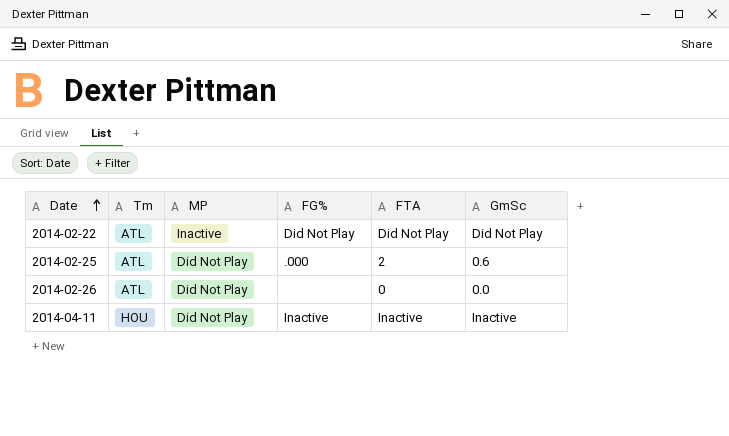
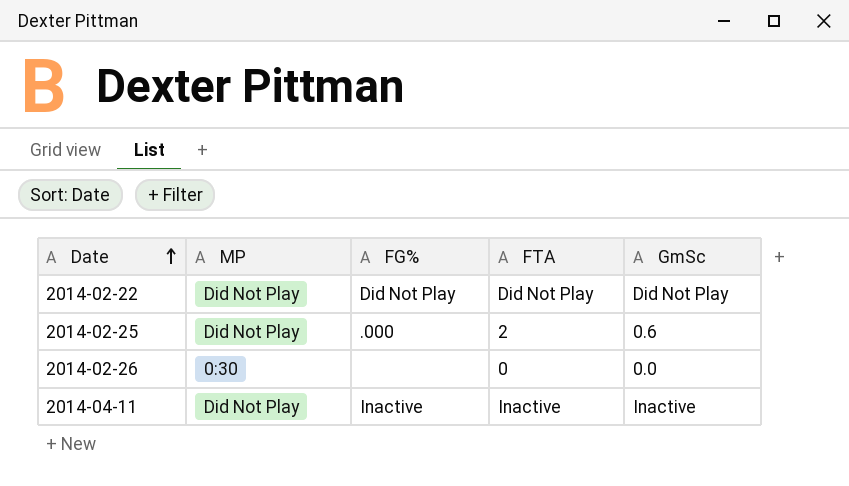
column Tm | position: 2 -> none
2014-02-22 | MP: Inactive -> Did Not Play
2014-02-26 | MP: Did Not Play -> 0:30

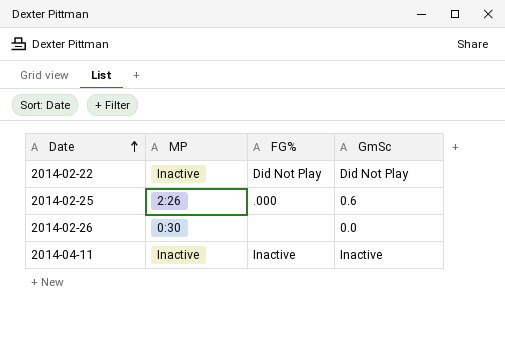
column FTA | position: 4 -> none
2014-02-22 | MP: Did Not Play -> Inactive
2014-02-25 | MP: Did Not Play -> 2:26
2014-04-11 | MP: Did Not Play -> Inactive

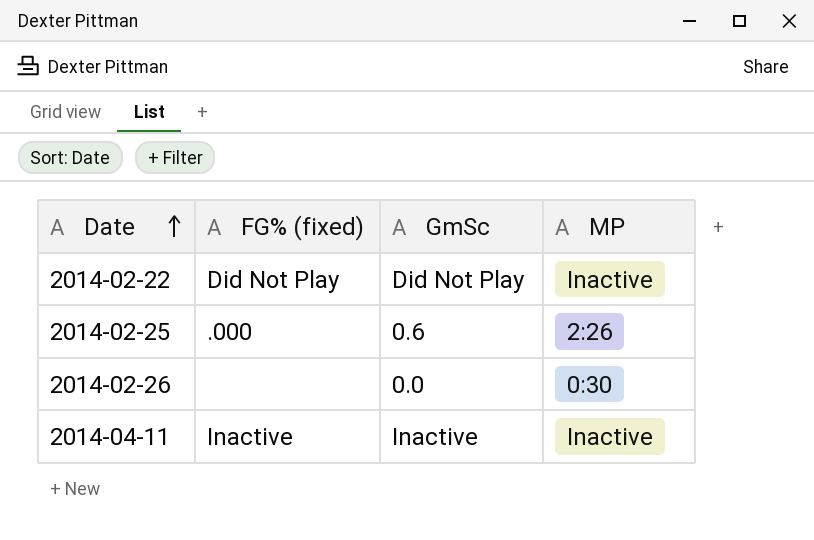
column name: FG% -> FG% (fixed)
column MP | position: 2 -> 4

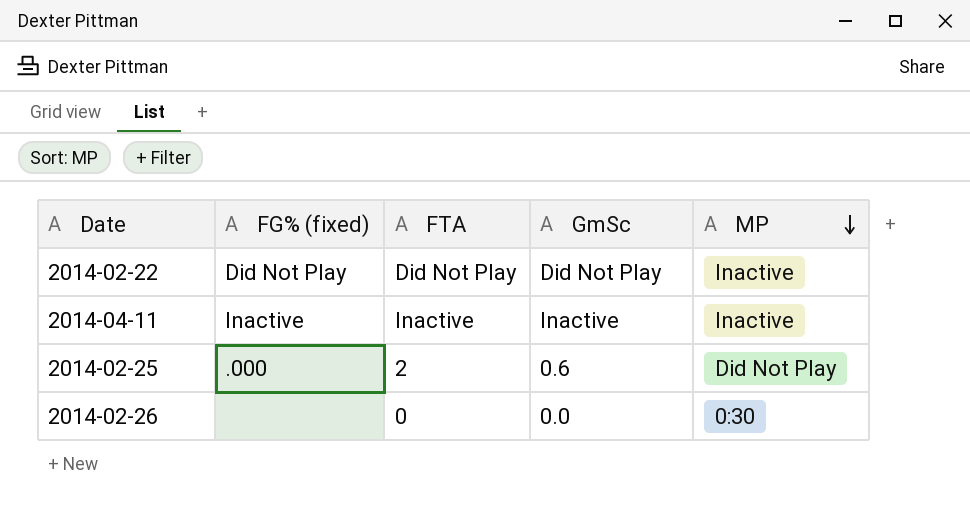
row order: Date ascending -> MP descending
column FTA | position: none -> 3
2014-02-25 | MP: 2:26 -> Did Not Play

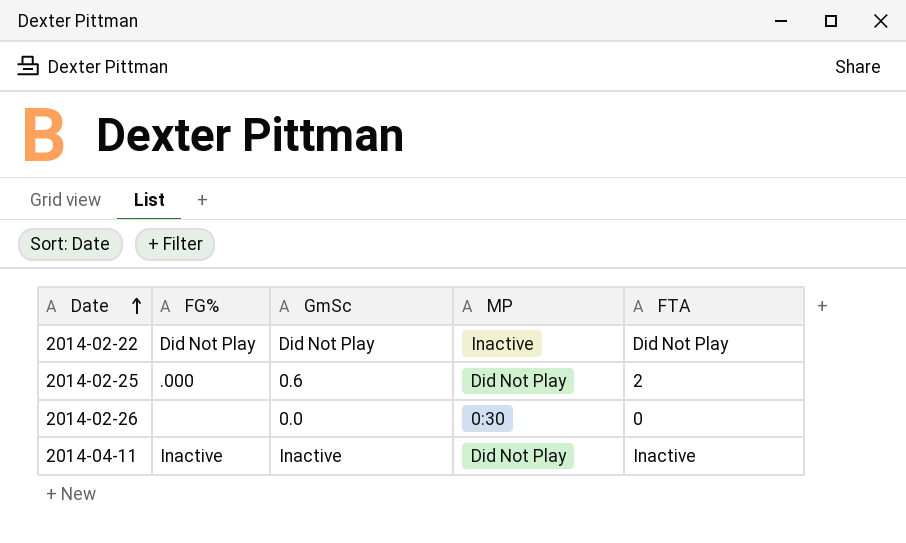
row order: MP descending -> Date ascending
column name: FG% (fixed) -> FG%
column FTA | position: 3 -> 5
2014-04-11 | MP: Inactive -> Did Not Play

